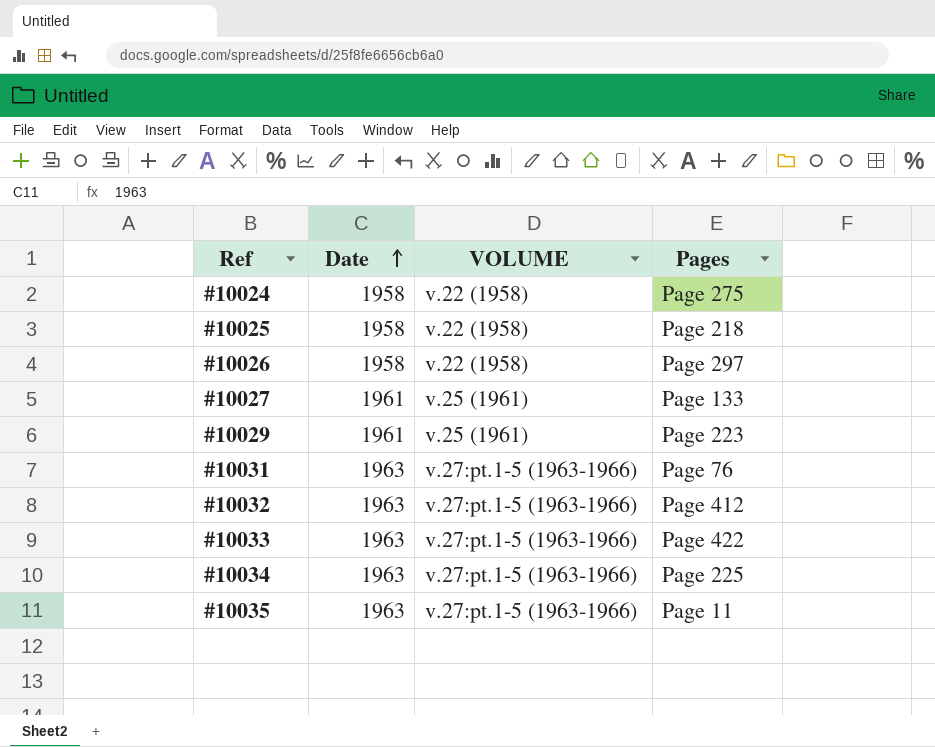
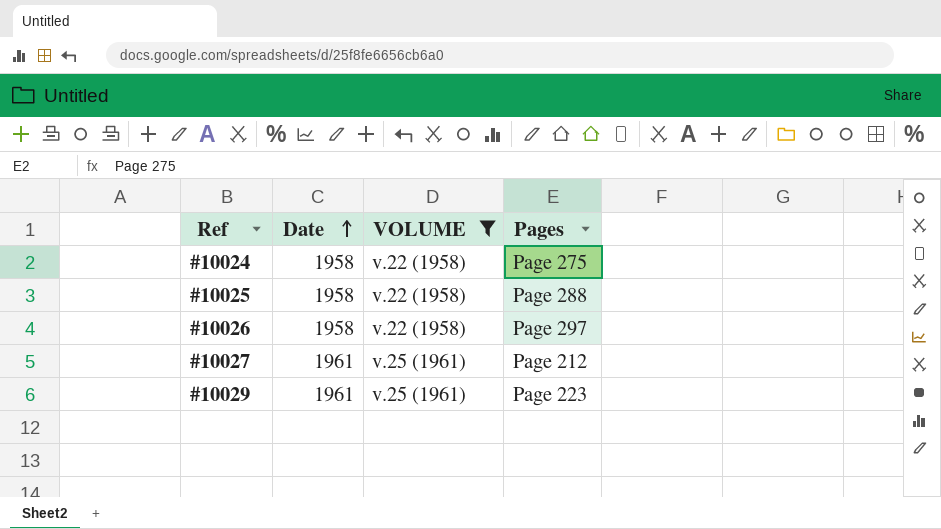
filter: none -> VOLUME != v.27:pt.1-5 (1963-1966)
#10025 | Pages: Page 218 -> Page 288
#10027 | Pages: Page 133 -> Page 212

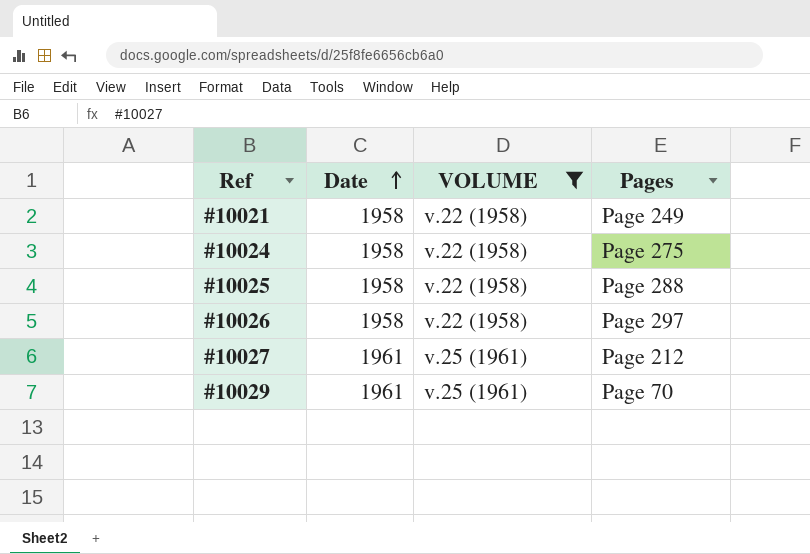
row #10021: none -> 1958 | v.22 (1958) | Page 249
#10029 | Pages: Page 223 -> Page 70

